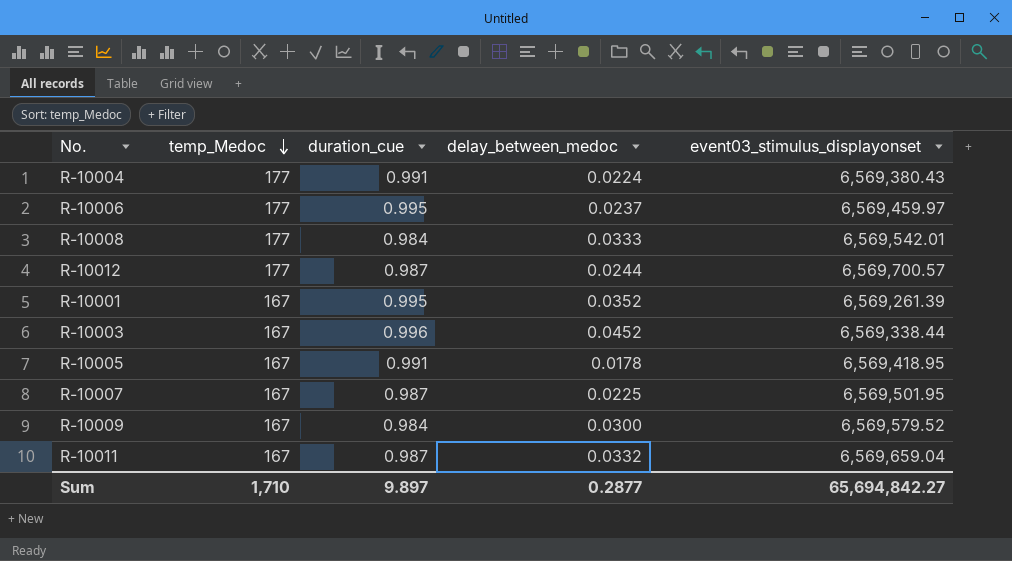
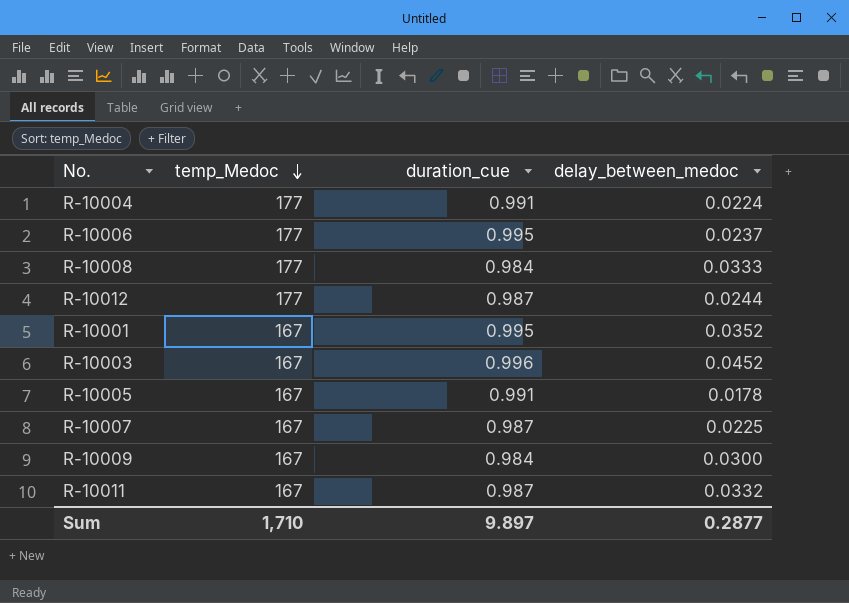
column event03_stimulus_displayonset | position: 5 -> none

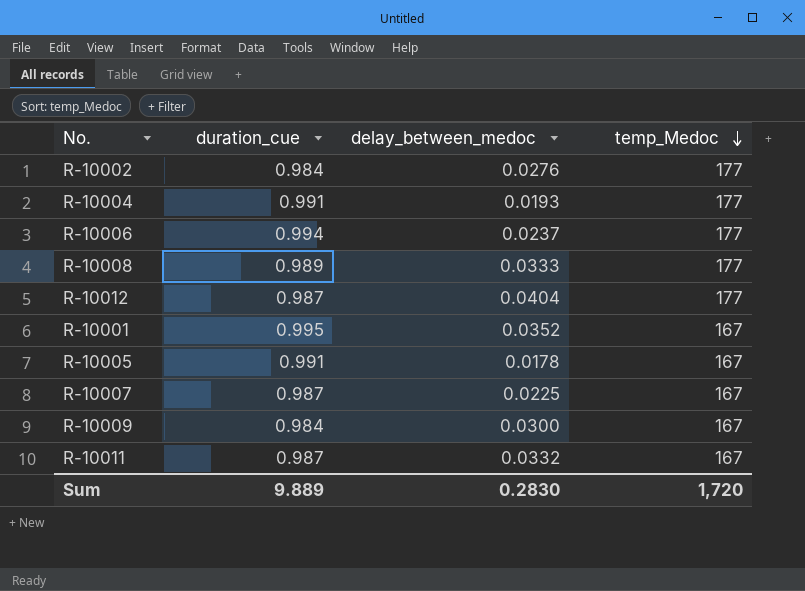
column temp_Medoc | position: 2 -> 4
row R-10003: 167 | 0.996 | 0.0452 -> none
row R-10002: none -> 0.984 | 0.0276 | 177
R-10004 | delay_between_medoc: 0.0224 -> 0.0193
R-10006 | duration_cue: 0.995 -> 0.994
R-10008 | duration_cue: 0.984 -> 0.989
R-10012 | delay_between_medoc: 0.0244 -> 0.0404
Sum | duration_cue: 9.897 -> 9.889
Sum | delay_between_medoc: 0.2877 -> 0.2830
Sum | temp_Medoc: 1,710 -> 1,720

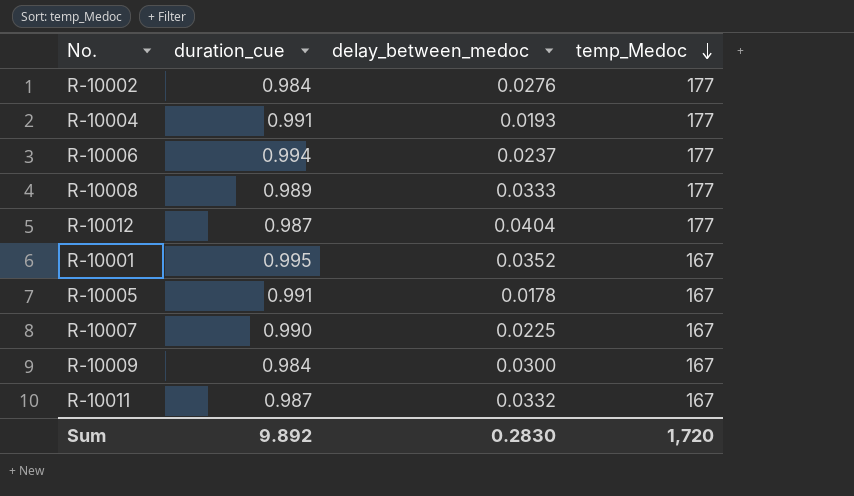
R-10007 | duration_cue: 0.987 -> 0.990
Sum | duration_cue: 9.889 -> 9.892

